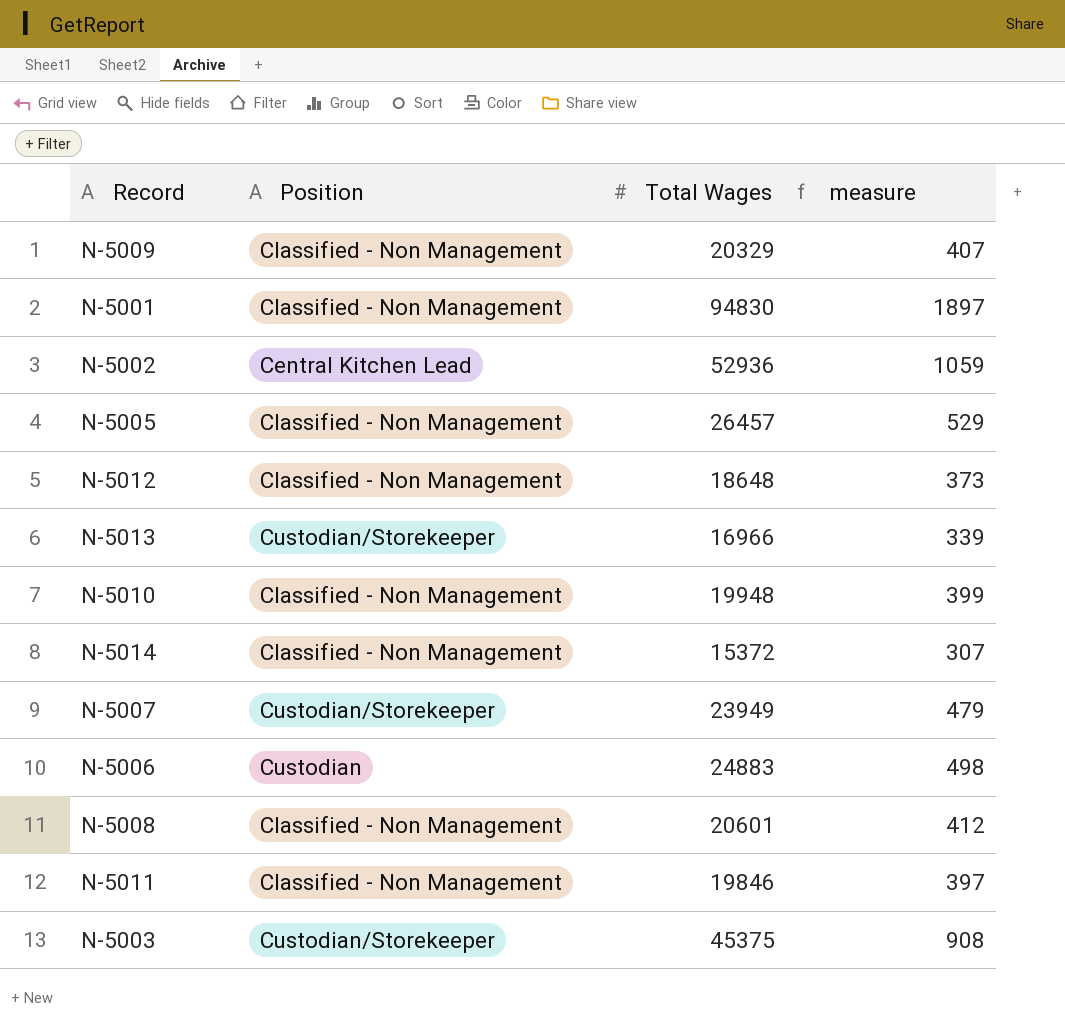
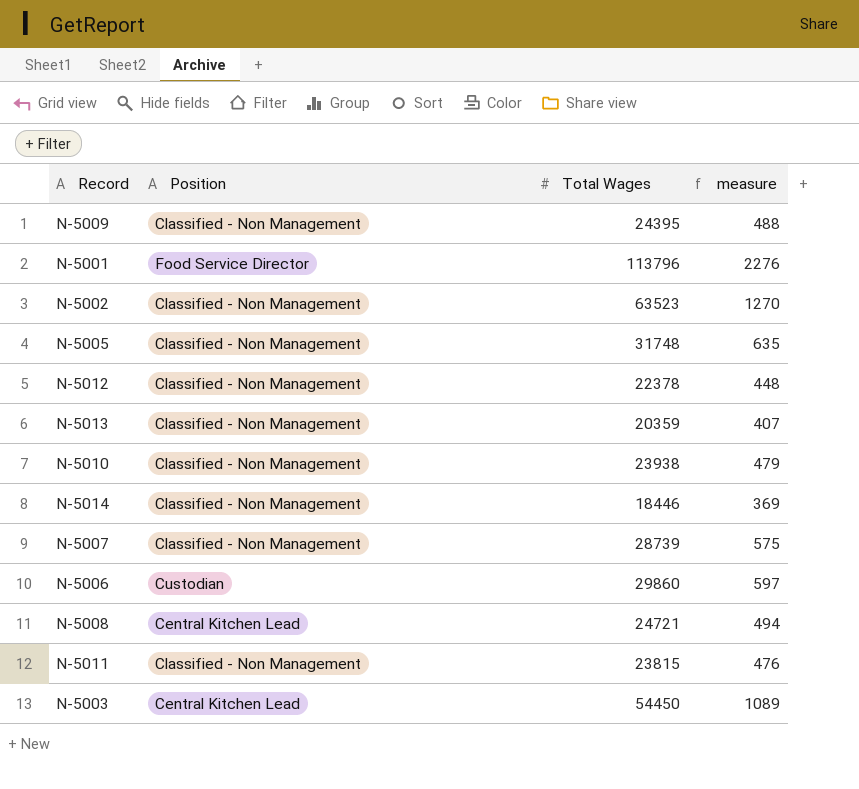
N-5009 | Total Wages: 20329 -> 24395
N-5009 | measure: 407 -> 488
N-5001 | Position: Classified - Non Management -> Food Service Director
N-5001 | Total Wages: 94830 -> 113796
N-5001 | measure: 1897 -> 2276
N-5002 | Position: Central Kitchen Lead -> Classified - Non Management
N-5002 | Total Wages: 52936 -> 63523
N-5002 | measure: 1059 -> 1270
N-5005 | Total Wages: 26457 -> 31748
N-5005 | measure: 529 -> 635
N-5012 | Total Wages: 18648 -> 22378
N-5012 | measure: 373 -> 448
N-5013 | Position: Custodian/Storekeeper -> Classified - Non Management
N-5013 | Total Wages: 16966 -> 20359
N-5013 | measure: 339 -> 407
N-5010 | Total Wages: 19948 -> 23938
N-5010 | measure: 399 -> 479
N-5014 | Total Wages: 15372 -> 18446
N-5014 | measure: 307 -> 369
N-5007 | Position: Custodian/Storekeeper -> Classified - Non Management
N-5007 | Total Wages: 23949 -> 28739
N-5007 | measure: 479 -> 575
N-5006 | Total Wages: 24883 -> 29860
N-5006 | measure: 498 -> 597
N-5008 | Position: Classified - Non Management -> Central Kitchen Lead
N-5008 | Total Wages: 20601 -> 24721
N-5008 | measure: 412 -> 494
N-5011 | Total Wages: 19846 -> 23815
N-5011 | measure: 397 -> 476
N-5003 | Position: Custodian/Storekeeper -> Central Kitchen Lead
N-5003 | Total Wages: 45375 -> 54450
N-5003 | measure: 908 -> 1089

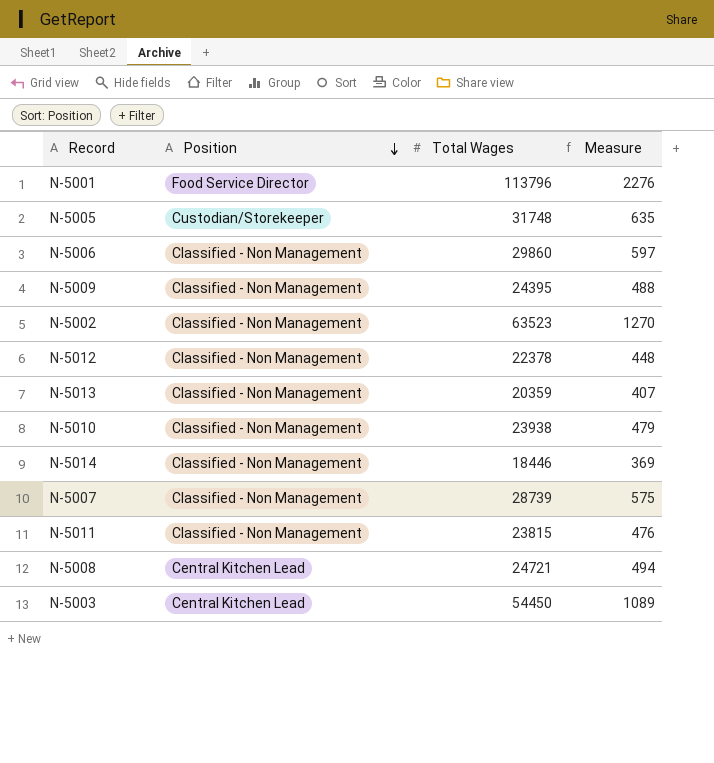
row order: none -> Position descending
column name: measure -> Measure
N-5005 | Position: Classified - Non Management -> Custodian/Storekeeper
N-5006 | Position: Custodian -> Classified - Non Management

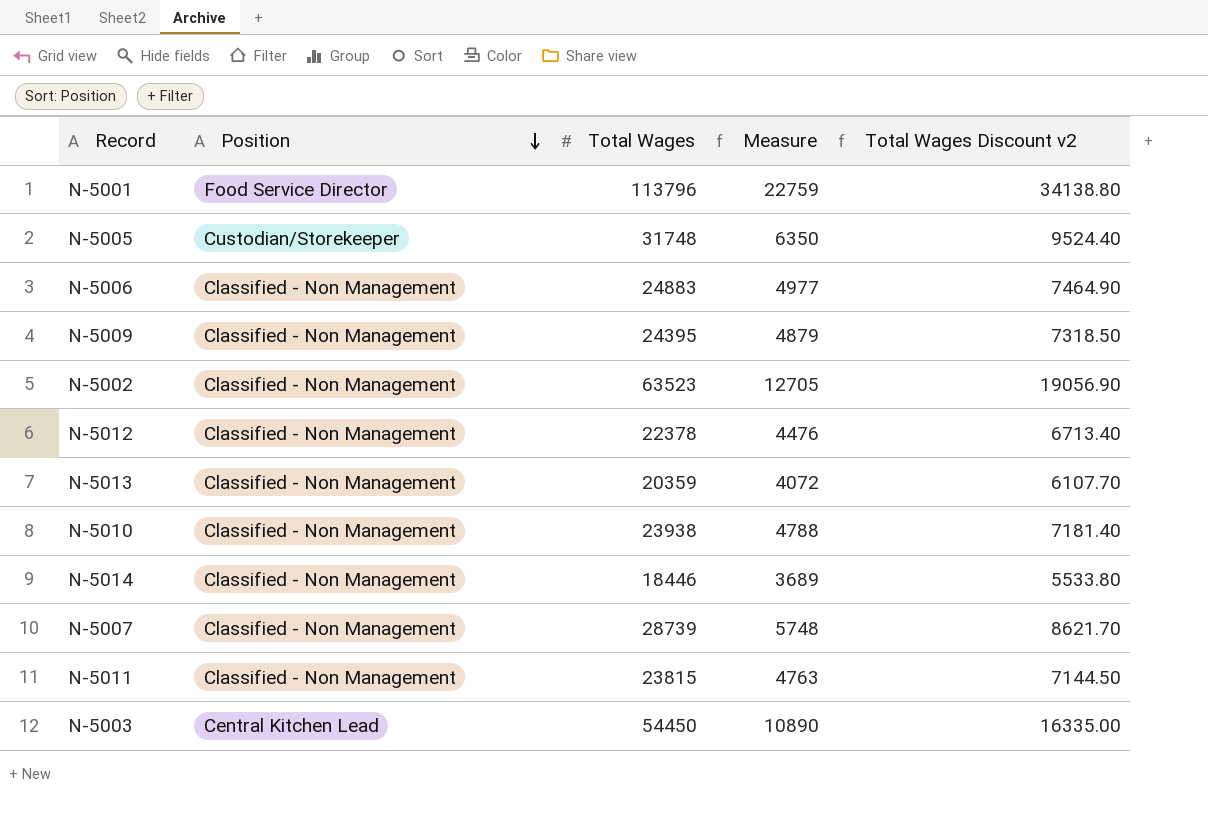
column Measure | formula: [Total Wages] * 0.02 -> [Total Wages] * 0.2
column Total Wages Discount v2 | formula: none -> [Total Wages] * 0.3
row N-5008: Central Kitchen Lead | 24721 | 494 -> none
N-5006 | Total Wages: 29860 -> 24883

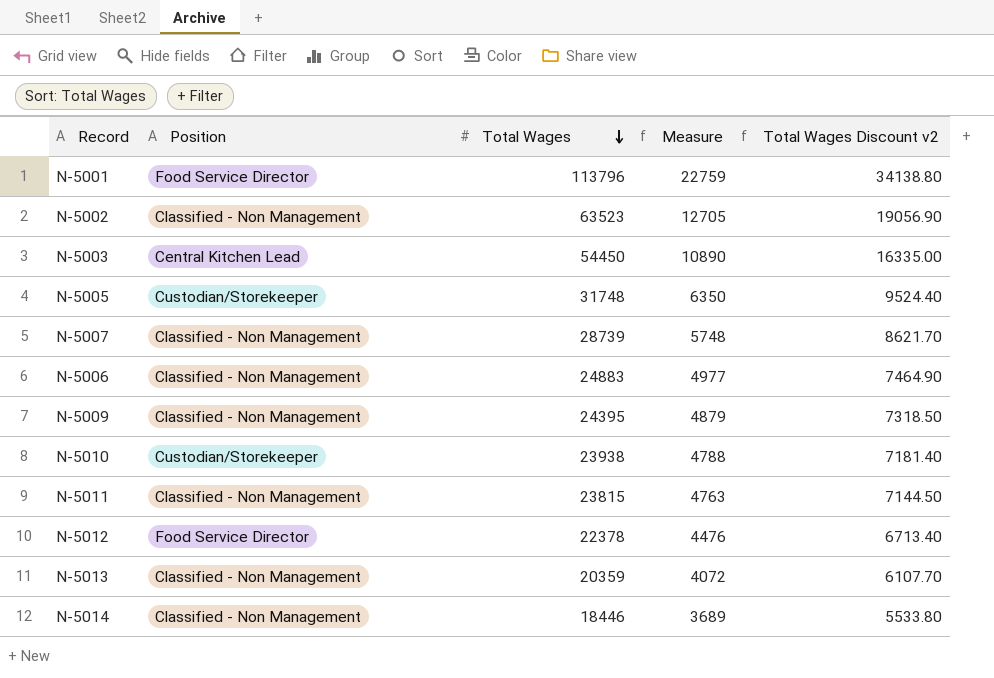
row order: Position descending -> Total Wages descending
N-5010 | Position: Classified - Non Management -> Custodian/Storekeeper
N-5012 | Position: Classified - Non Management -> Food Service Director

